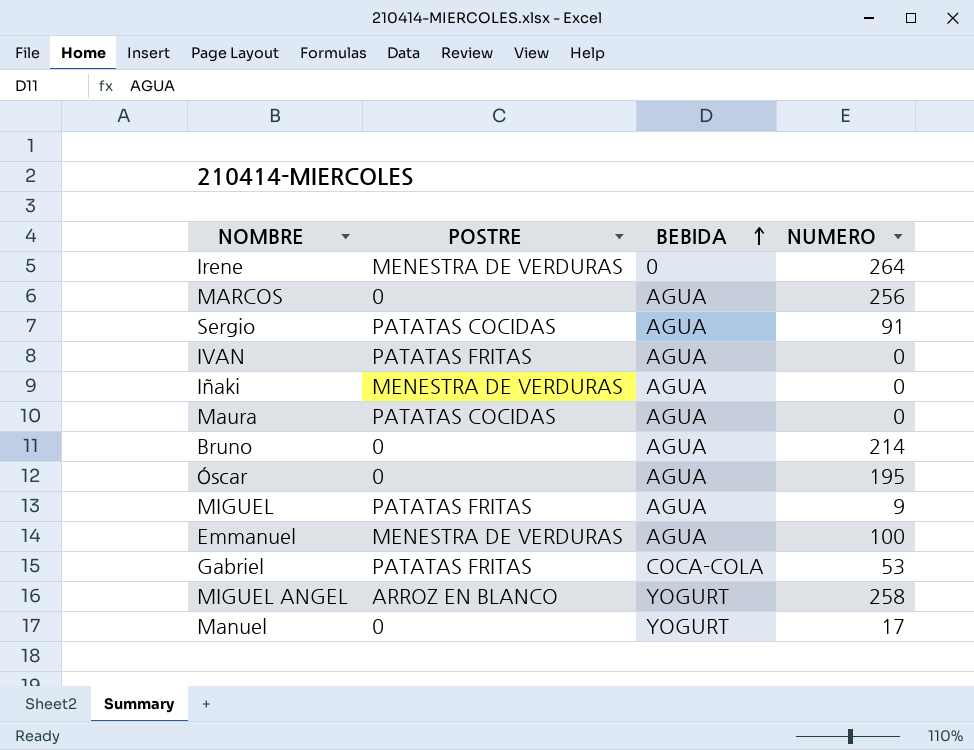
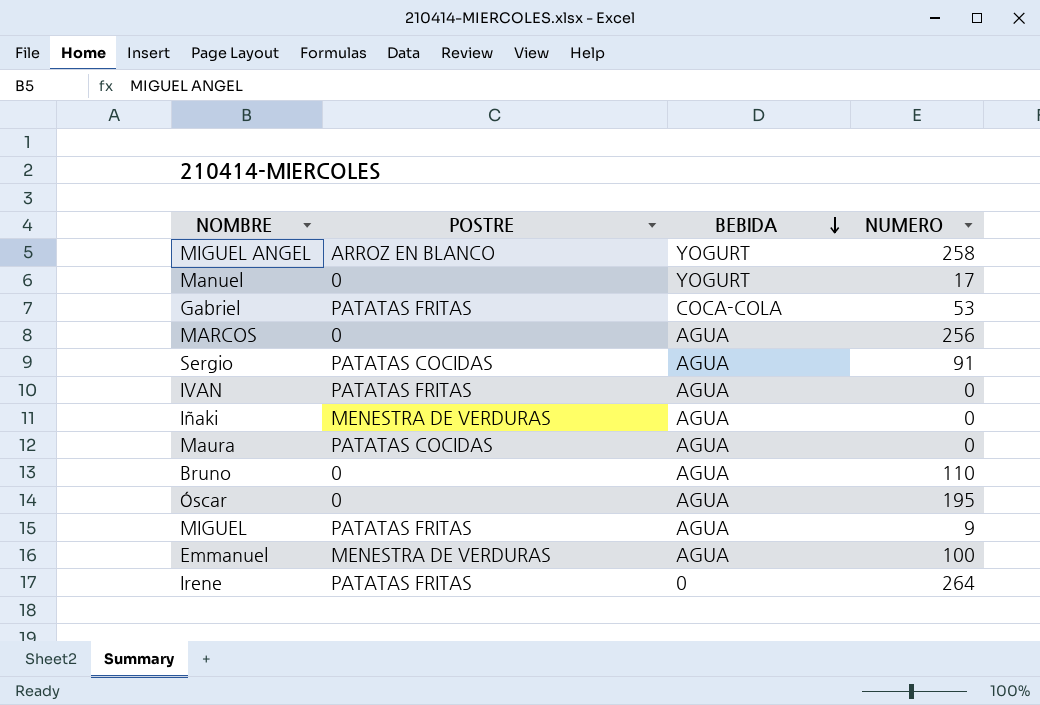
row order: BEBIDA ascending -> BEBIDA descending
Bruno | NUMERO: 214 -> 110
Irene | POSTRE: MENESTRA DE VERDURAS -> PATATAS FRITAS

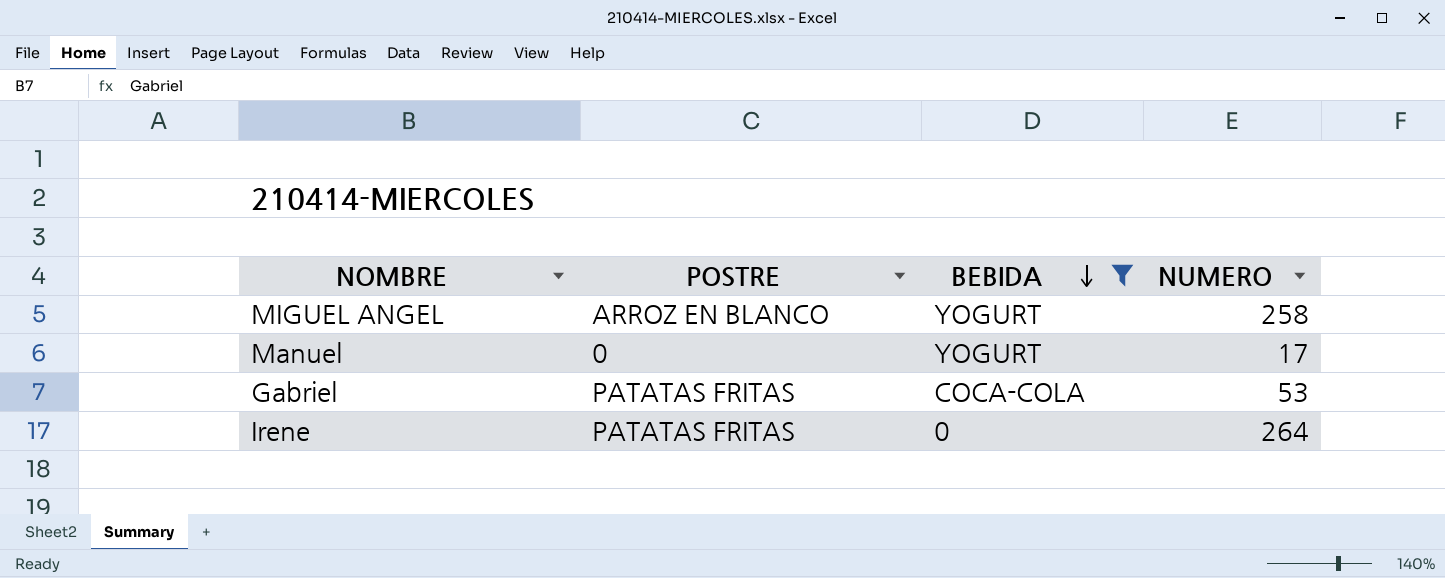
filter: none -> BEBIDA != AGUA

